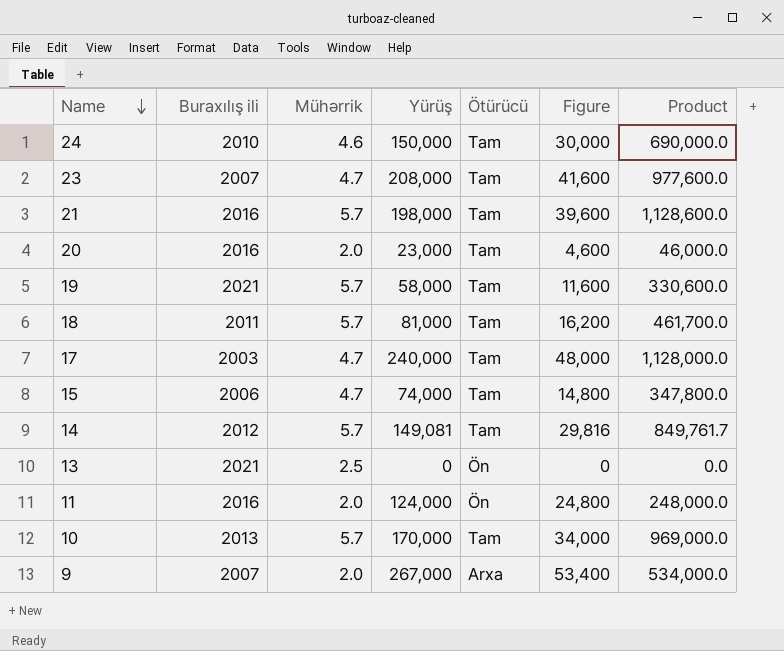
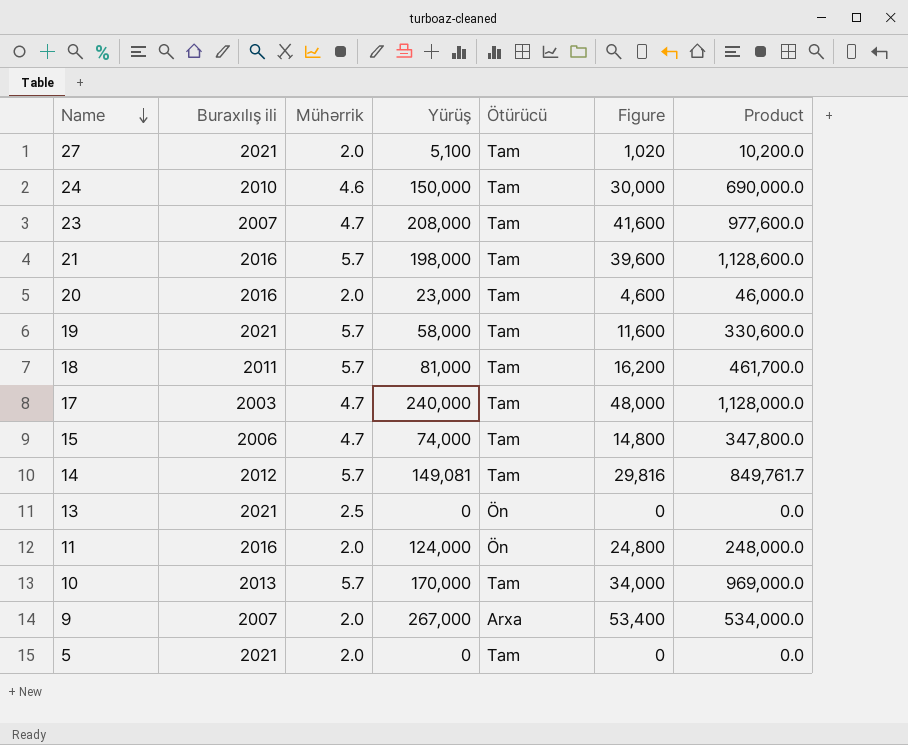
row 27: none -> 2021 | 2.0 | 5,100 | Tam | 1,020 | 10,200.0
row 5: none -> 2021 | 2.0 | 0 | Tam | 0 | 0.0

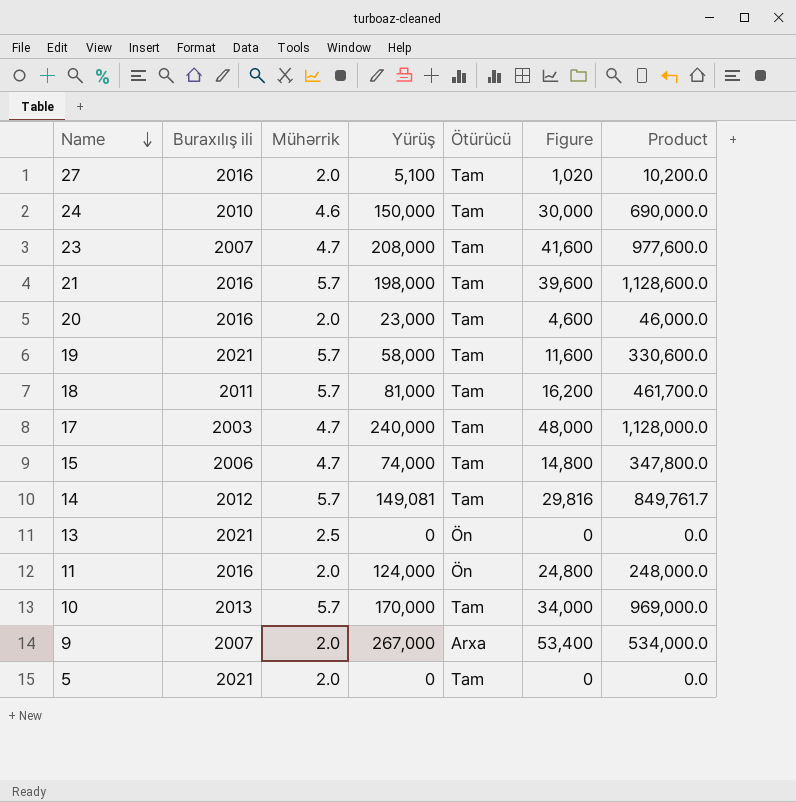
27 | Buraxılış ili: 2021 -> 2016

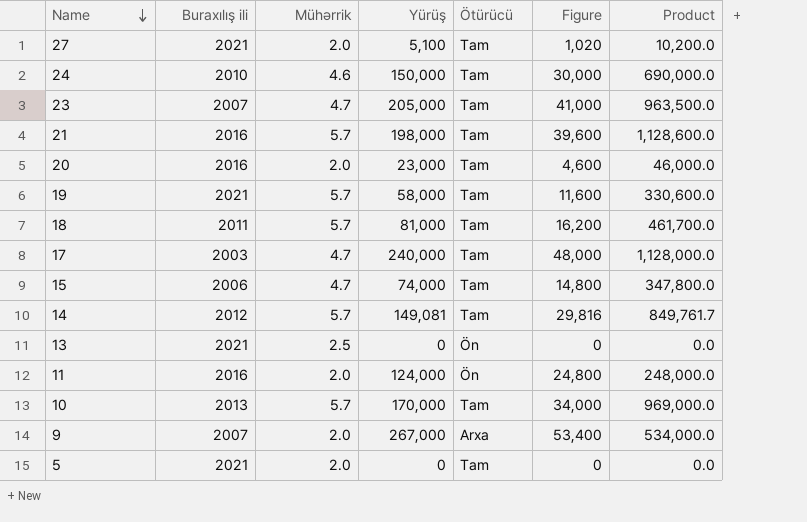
27 | Buraxılış ili: 2016 -> 2021
23 | Yürüş: 208,000 -> 205,000
23 | Figure: 41,600 -> 41,000
23 | Product: 977,600.0 -> 963,500.0

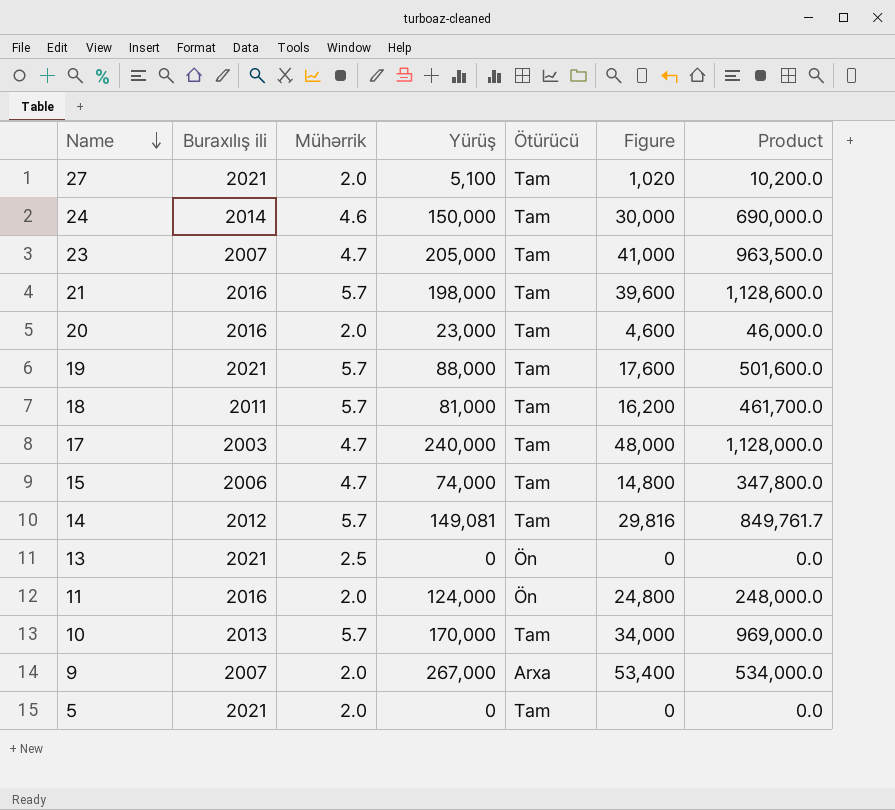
24 | Buraxılış ili: 2010 -> 2014
19 | Yürüş: 58,000 -> 88,000
19 | Figure: 11,600 -> 17,600
19 | Product: 330,600.0 -> 501,600.0

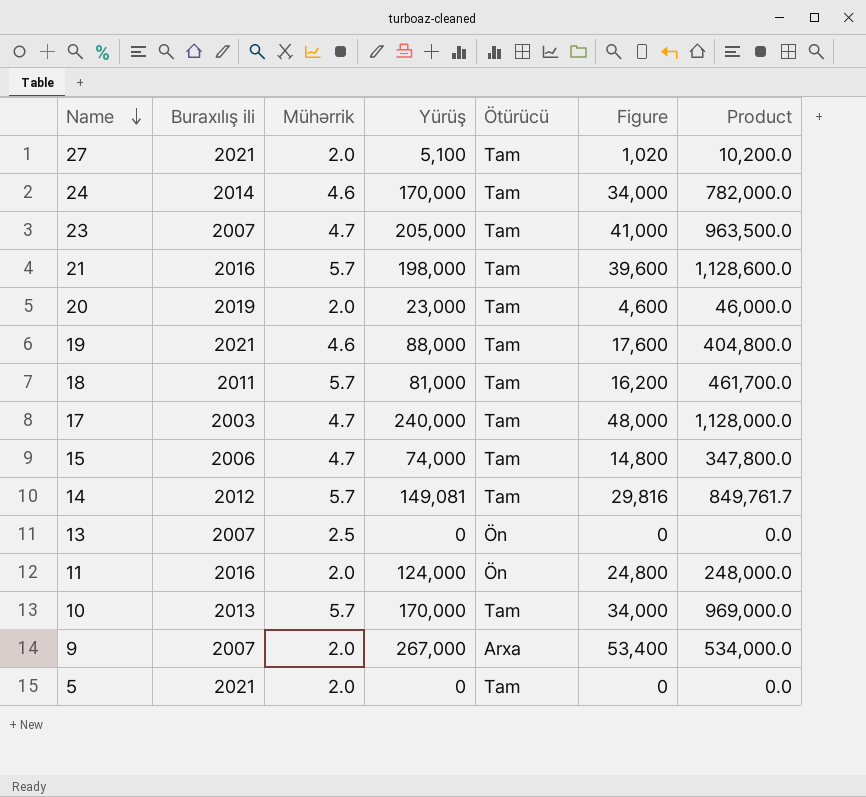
24 | Yürüş: 150,000 -> 170,000
24 | Figure: 30,000 -> 34,000
24 | Product: 690,000.0 -> 782,000.0
20 | Buraxılış ili: 2016 -> 2019
19 | Mühərrik: 5.7 -> 4.6
19 | Product: 501,600.0 -> 404,800.0
13 | Buraxılış ili: 2021 -> 2007

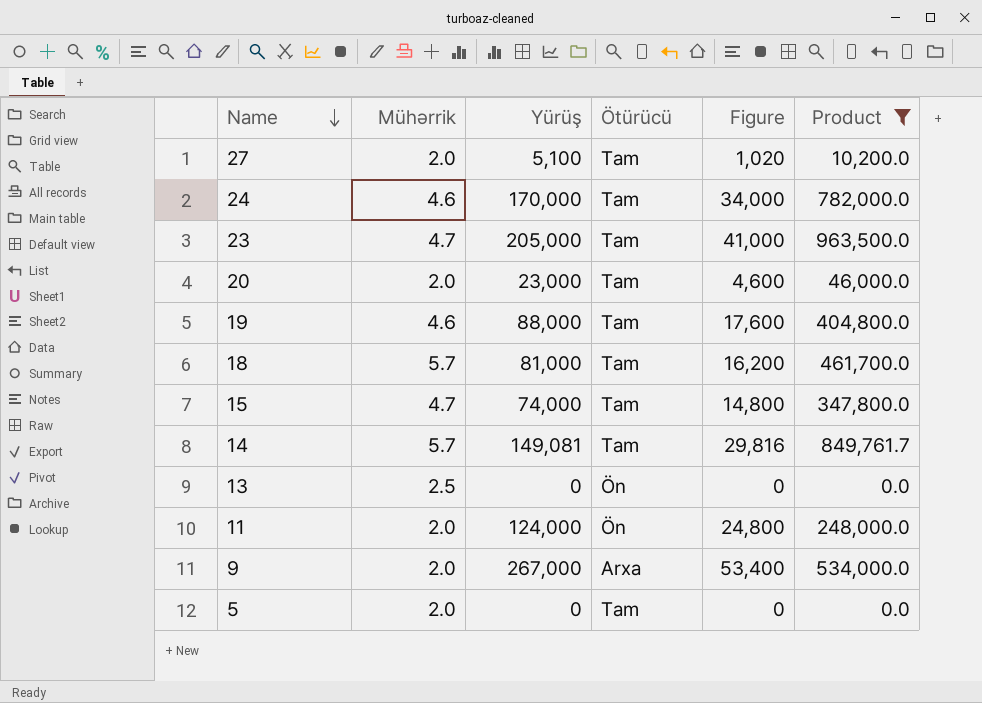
filter: none -> Product <= 963,500.0
column Buraxılış ili | position: 2 -> none

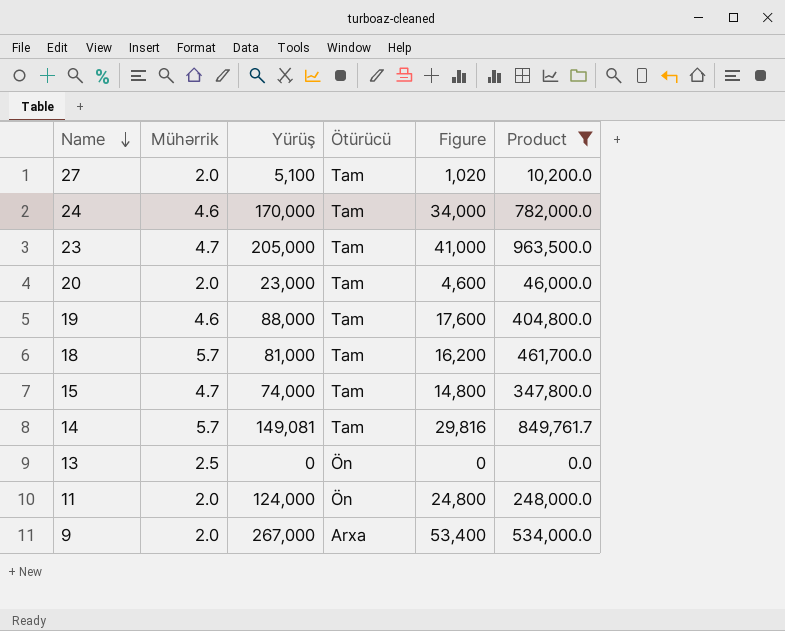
row 5: 2.0 | 0 | Tam | 0 | 0.0 -> none

